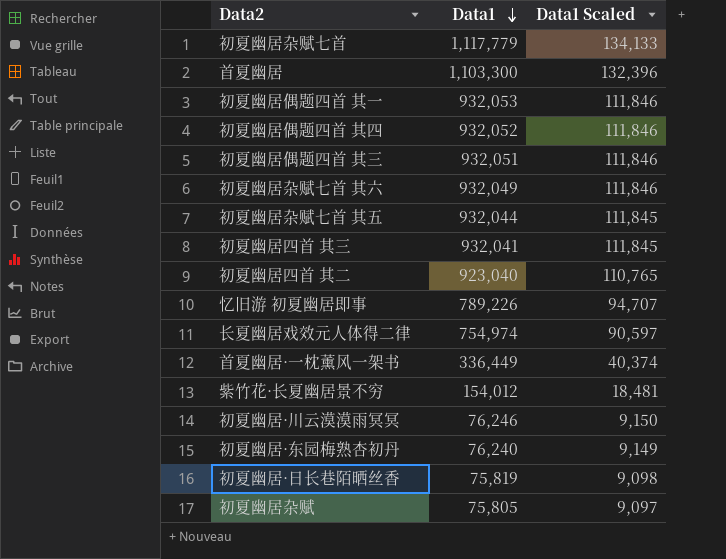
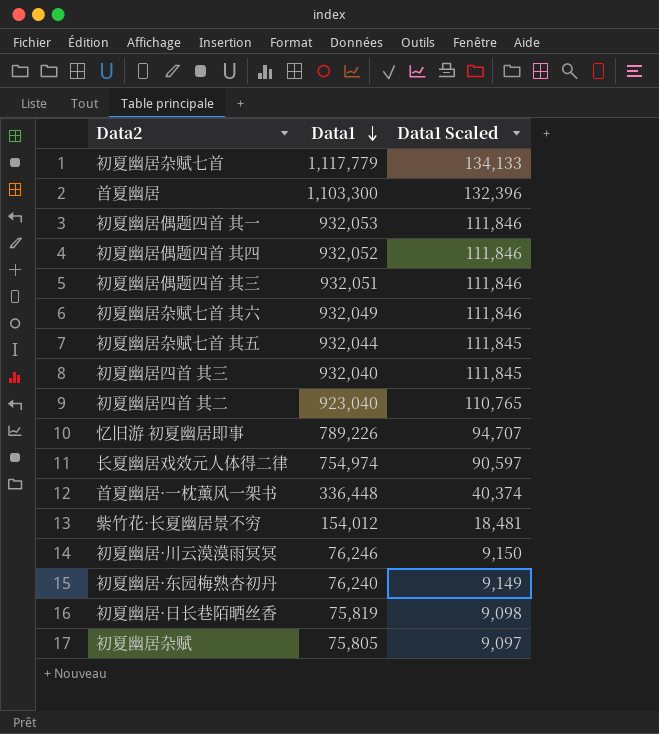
初夏幽居四首 其三 | Data1: 932,041 -> 932,040
首夏幽居·一枕薰风一架书 | Data1: 336,449 -> 336,448

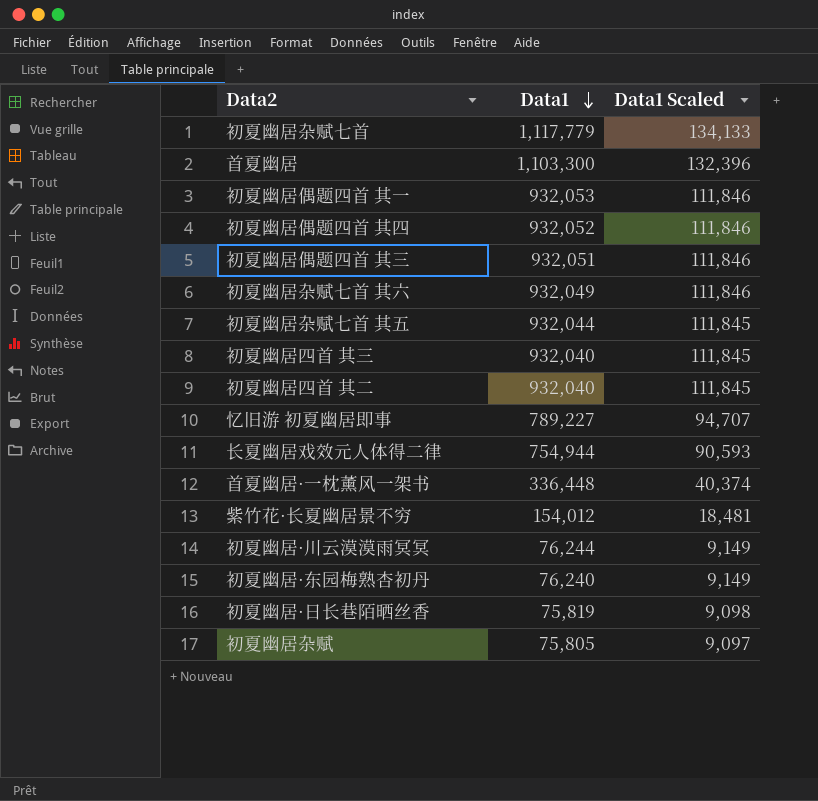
初夏幽居四首 其二 | Data1: 923,040 -> 932,040
初夏幽居四首 其二 | Data1 Scaled: 110,765 -> 111,845
忆旧游 初夏幽居即事 | Data1: 789,226 -> 789,227
长夏幽居戏效元人体得二律 | Data1: 754,974 -> 754,944
长夏幽居戏效元人体得二律 | Data1 Scaled: 90,597 -> 90,593
初夏幽居·川云漠漠雨冥冥 | Data1: 76,246 -> 76,244
初夏幽居·川云漠漠雨冥冥 | Data1 Scaled: 9,150 -> 9,149

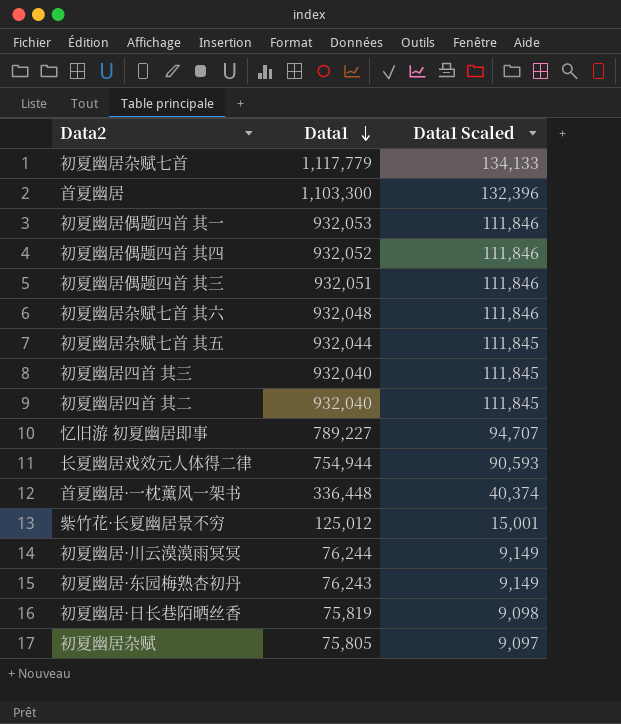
初夏幽居杂赋七首 其六 | Data1: 932,049 -> 932,048
紫竹花·长夏幽居景不穷 | Data1: 154,012 -> 125,012
紫竹花·长夏幽居景不穷 | Data1 Scaled: 18,481 -> 15,001
初夏幽居·东园梅熟杏初丹 | Data1: 76,240 -> 76,243

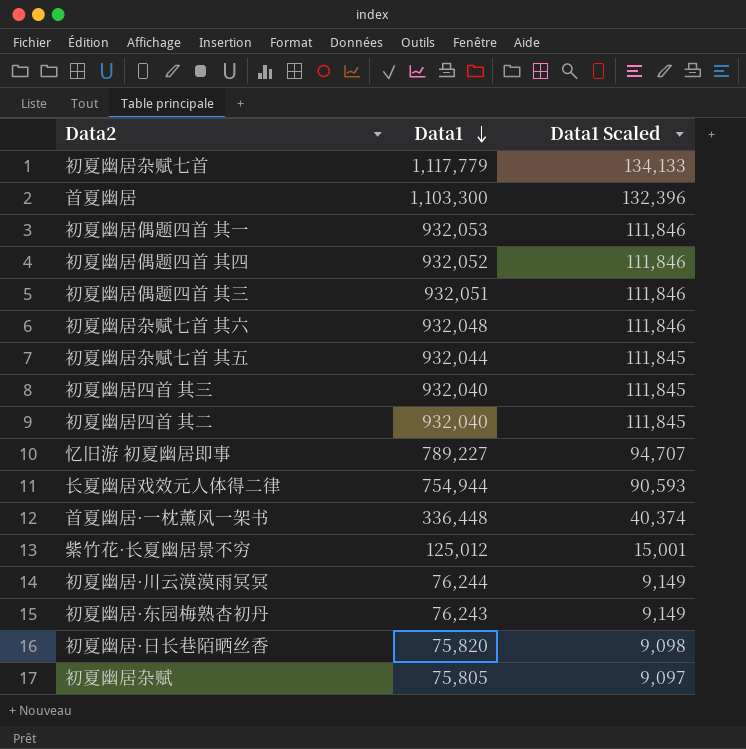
初夏幽居·日长巷陌晒丝香 | Data1: 75,819 -> 75,820

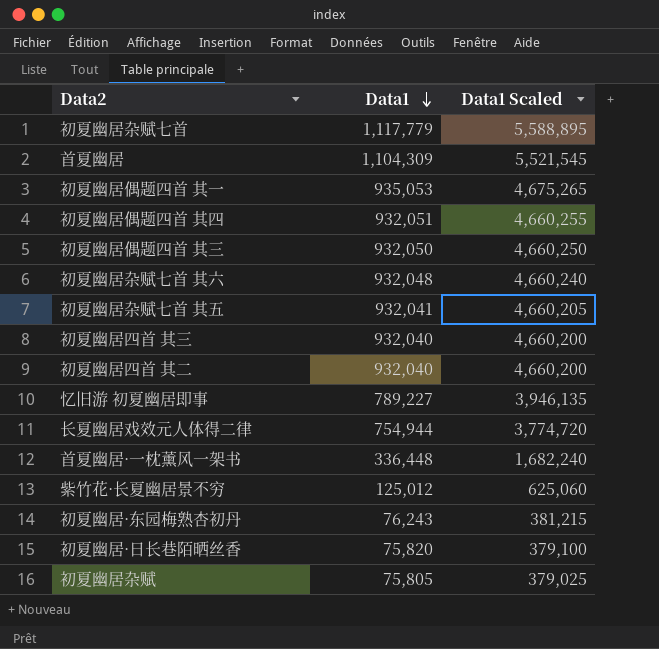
column Data1 Scaled | formula: [Data1] * 0.12 -> [Data1] * 5
row 初夏幽居·川云漠漠雨冥冥: 76,244 | 9,149 -> none
首夏幽居 | Data1: 1,103,300 -> 1,104,309
初夏幽居偶题四首 其一 | Data1: 932,053 -> 935,053
初夏幽居偶题四首 其四 | Data1: 932,052 -> 932,051
初夏幽居偶题四首 其三 | Data1: 932,051 -> 932,050
初夏幽居杂赋七首 其五 | Data1: 932,044 -> 932,041

